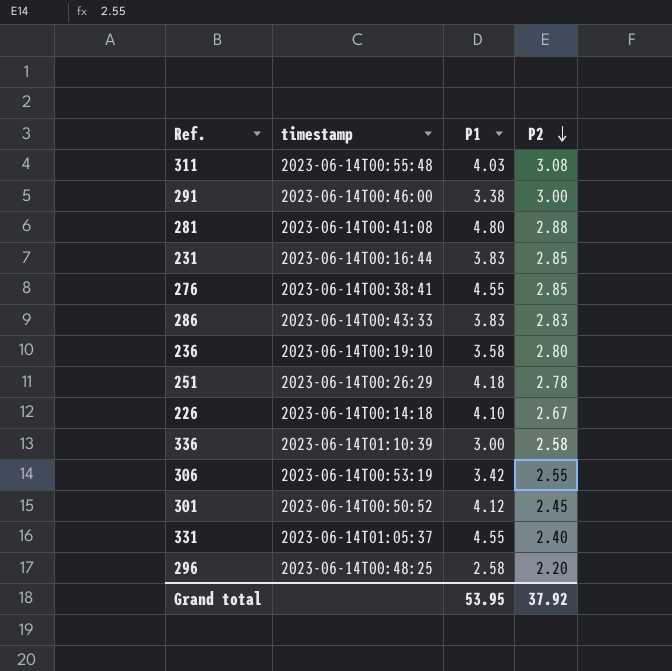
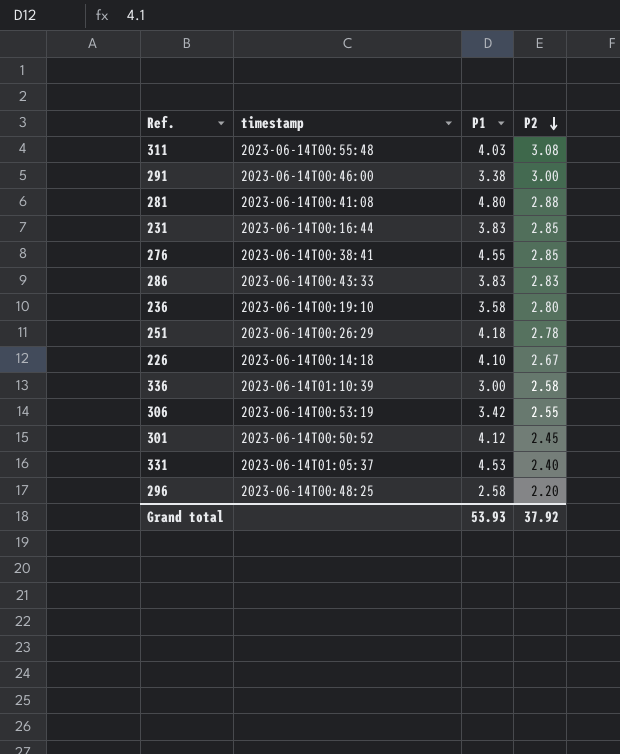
331 | P1: 4.55 -> 4.53
Grand total | P1: 53.95 -> 53.93

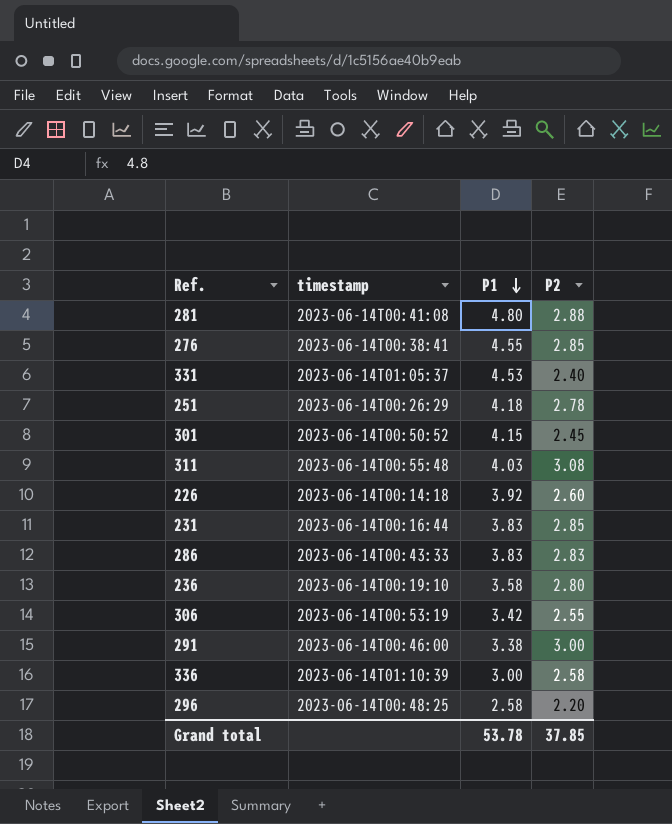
row order: P2 descending -> P1 descending
301 | P1: 4.12 -> 4.15
226 | P1: 4.10 -> 3.92
226 | P2: 2.67 -> 2.60
Grand total | P1: 53.93 -> 53.78
Grand total | P2: 37.92 -> 37.85

